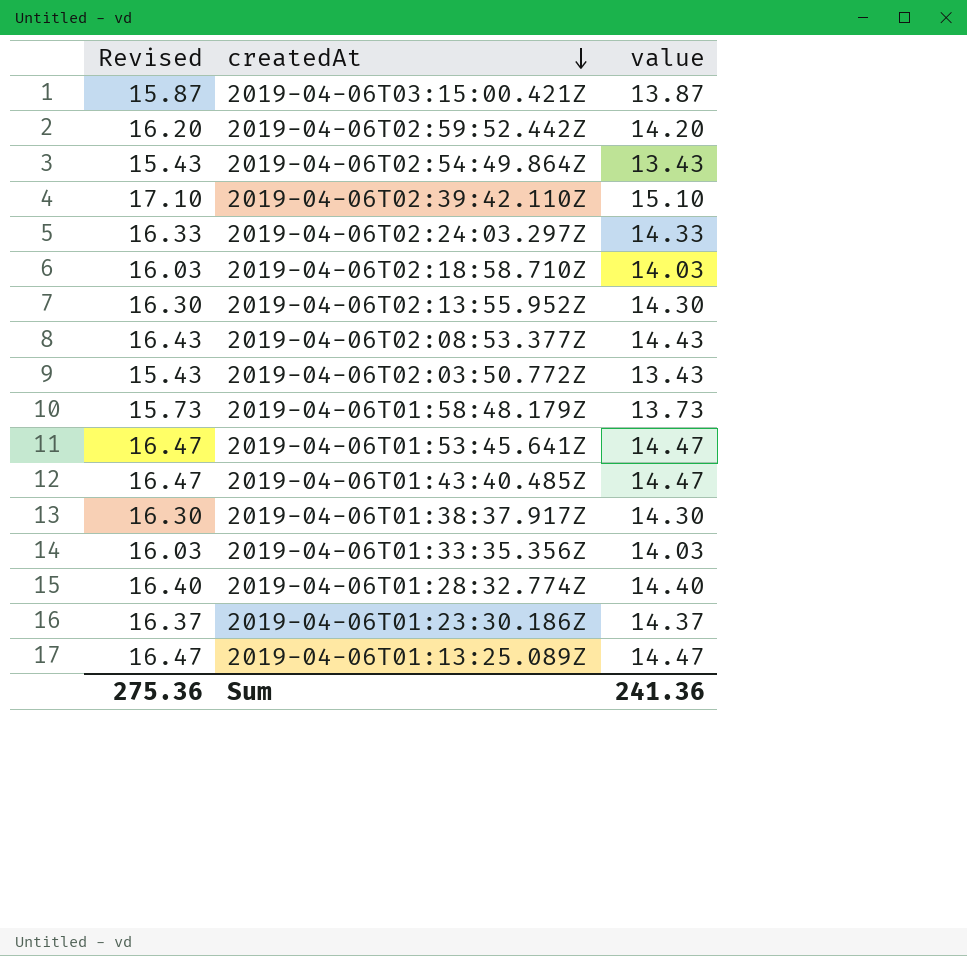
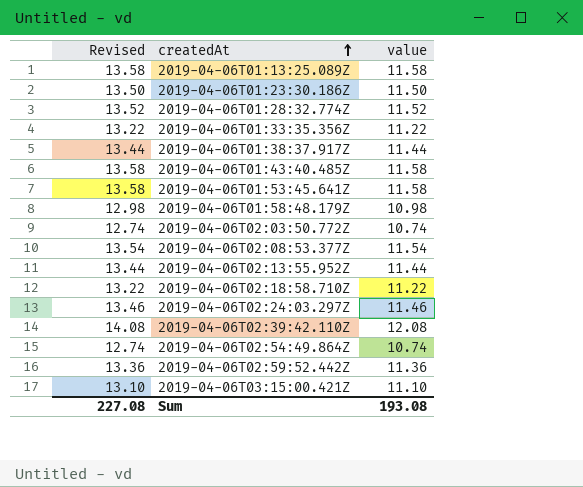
row order: createdAt descending -> createdAt ascending
2019-04-06T01:13:25.089Z | Revised: 16.47 -> 13.58
2019-04-06T01:13:25.089Z | value: 14.47 -> 11.58
2019-04-06T01:23:30.186Z | Revised: 16.37 -> 13.50
2019-04-06T01:23:30.186Z | value: 14.37 -> 11.50
2019-04-06T01:28:32.774Z | Revised: 16.40 -> 13.52
2019-04-06T01:28:32.774Z | value: 14.40 -> 11.52
2019-04-06T01:33:35.356Z | Revised: 16.03 -> 13.22
2019-04-06T01:33:35.356Z | value: 14.03 -> 11.22
2019-04-06T01:38:37.917Z | Revised: 16.30 -> 13.44
2019-04-06T01:38:37.917Z | value: 14.30 -> 11.44
2019-04-06T01:43:40.485Z | Revised: 16.47 -> 13.58
2019-04-06T01:43:40.485Z | value: 14.47 -> 11.58
2019-04-06T01:53:45.641Z | Revised: 16.47 -> 13.58
2019-04-06T01:53:45.641Z | value: 14.47 -> 11.58
2019-04-06T01:58:48.179Z | Revised: 15.73 -> 12.98
2019-04-06T01:58:48.179Z | value: 13.73 -> 10.98
2019-04-06T02:03:50.772Z | Revised: 15.43 -> 12.74
2019-04-06T02:03:50.772Z | value: 13.43 -> 10.74
2019-04-06T02:08:53.377Z | Revised: 16.43 -> 13.54
2019-04-06T02:08:53.377Z | value: 14.43 -> 11.54
2019-04-06T02:13:55.952Z | Revised: 16.30 -> 13.44
2019-04-06T02:13:55.952Z | value: 14.30 -> 11.44
2019-04-06T02:18:58.710Z | Revised: 16.03 -> 13.22
2019-04-06T02:18:58.710Z | value: 14.03 -> 11.22
2019-04-06T02:24:03.297Z | Revised: 16.33 -> 13.46
2019-04-06T02:24:03.297Z | value: 14.33 -> 11.46
2019-04-06T02:39:42.110Z | Revised: 17.10 -> 14.08
2019-04-06T02:39:42.110Z | value: 15.10 -> 12.08
2019-04-06T02:54:49.864Z | Revised: 15.43 -> 12.74
2019-04-06T02:54:49.864Z | value: 13.43 -> 10.74
2019-04-06T02:59:52.442Z | Revised: 16.20 -> 13.36
2019-04-06T02:59:52.442Z | value: 14.20 -> 11.36
2019-04-06T03:15:00.421Z | Revised: 15.87 -> 13.10
2019-04-06T03:15:00.421Z | value: 13.87 -> 11.10
Sum | Revised: 275.36 -> 227.08
Sum | value: 241.36 -> 193.08

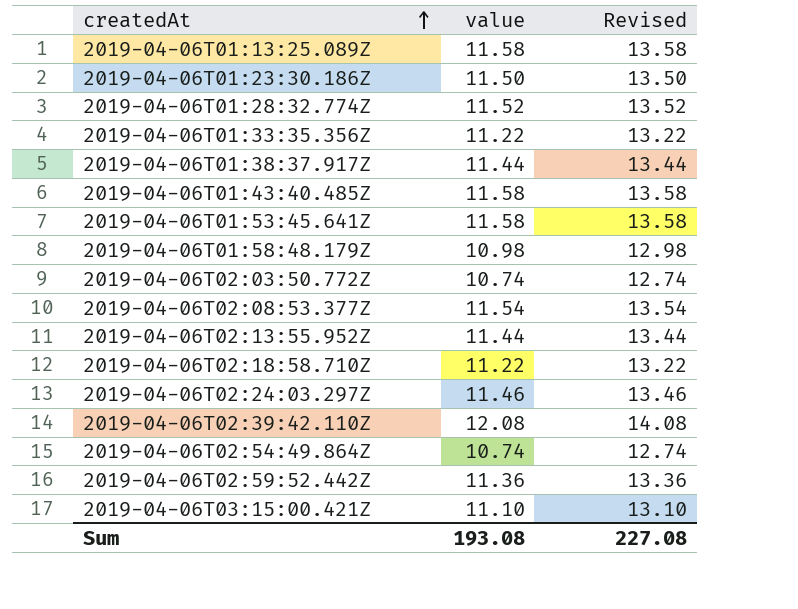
column Revised | position: 1 -> 3

